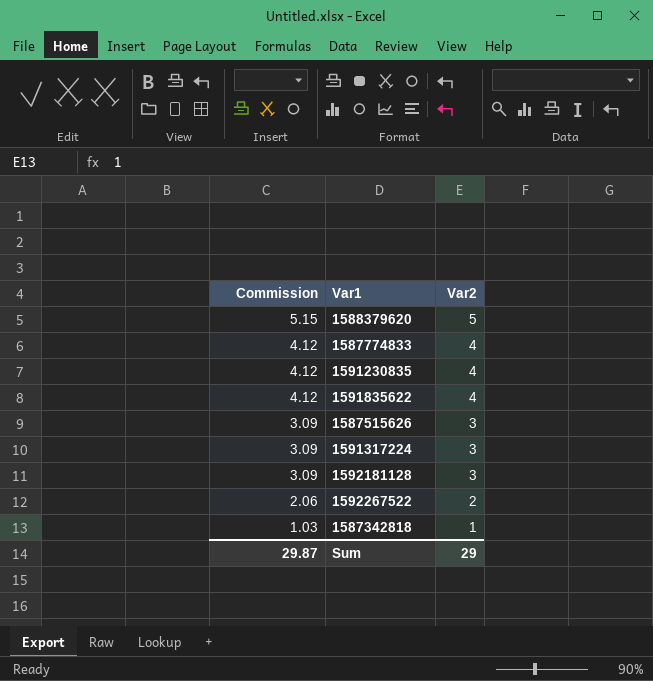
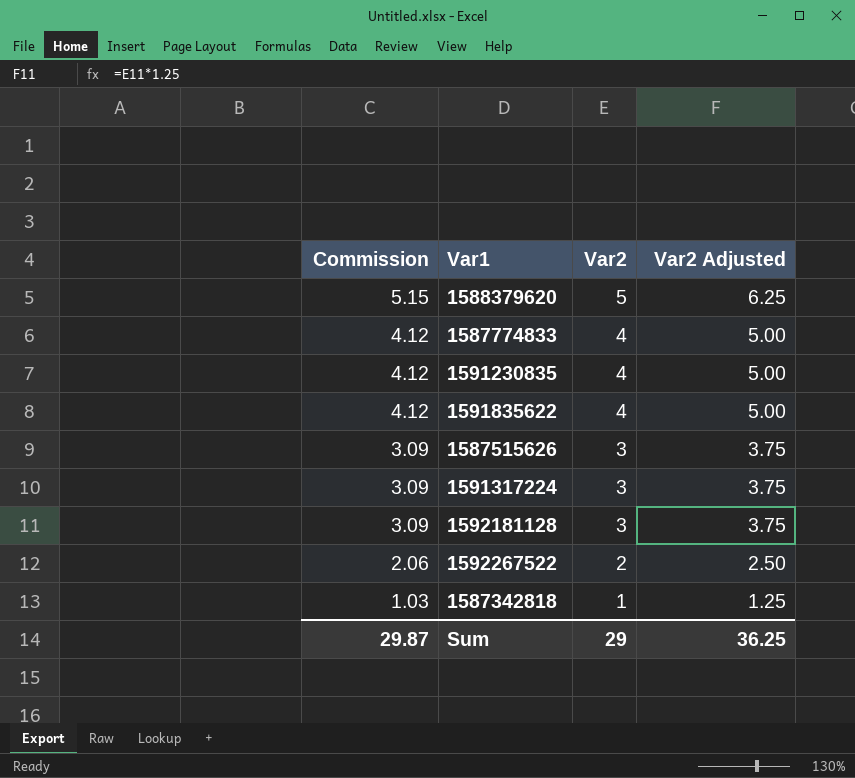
column Var2 Adjusted | formula: none -> [Var2] * 1.25

